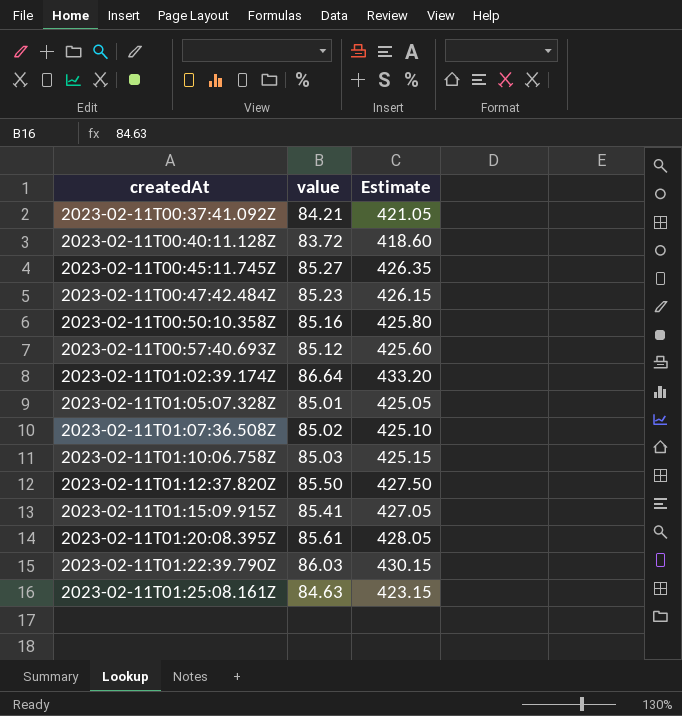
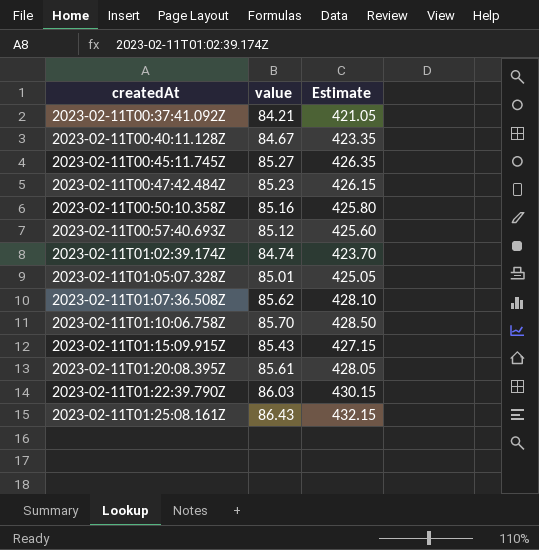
row 2023-02-11T01:12:37.820Z: 85.50 | 427.50 -> none
2023-02-11T00:40:11.128Z | value: 83.72 -> 84.67
2023-02-11T00:40:11.128Z | Estimate: 418.60 -> 423.35
2023-02-11T01:02:39.174Z | value: 86.64 -> 84.74
2023-02-11T01:02:39.174Z | Estimate: 433.20 -> 423.70
2023-02-11T01:07:36.508Z | value: 85.02 -> 85.62
2023-02-11T01:07:36.508Z | Estimate: 425.10 -> 428.10
2023-02-11T01:10:06.758Z | value: 85.03 -> 85.70
2023-02-11T01:10:06.758Z | Estimate: 425.15 -> 428.50
2023-02-11T01:15:09.915Z | value: 85.41 -> 85.43
2023-02-11T01:15:09.915Z | Estimate: 427.05 -> 427.15
2023-02-11T01:25:08.161Z | value: 84.63 -> 86.43
2023-02-11T01:25:08.161Z | Estimate: 423.15 -> 432.15

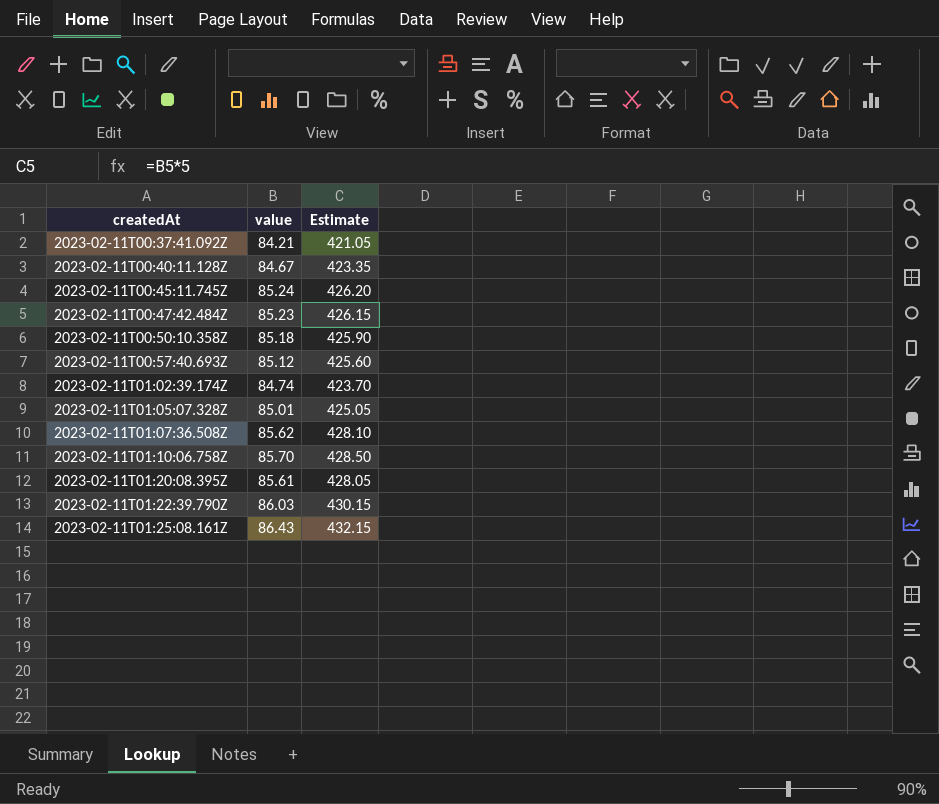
row 2023-02-11T01:15:09.915Z: 85.43 | 427.15 -> none
2023-02-11T00:45:11.745Z | value: 85.27 -> 85.24
2023-02-11T00:45:11.745Z | Estimate: 426.35 -> 426.20
2023-02-11T00:50:10.358Z | value: 85.16 -> 85.18
2023-02-11T00:50:10.358Z | Estimate: 425.80 -> 425.90

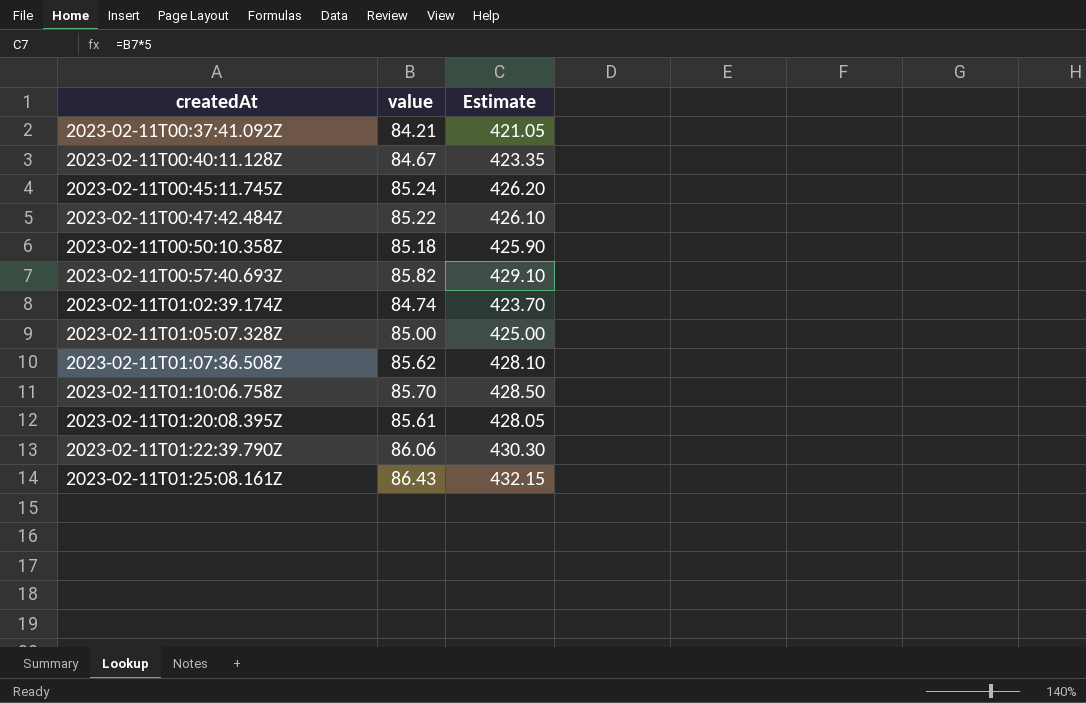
2023-02-11T00:47:42.484Z | value: 85.23 -> 85.22
2023-02-11T00:47:42.484Z | Estimate: 426.15 -> 426.10
2023-02-11T00:57:40.693Z | value: 85.12 -> 85.82
2023-02-11T00:57:40.693Z | Estimate: 425.60 -> 429.10
2023-02-11T01:05:07.328Z | value: 85.01 -> 85.00
2023-02-11T01:05:07.328Z | Estimate: 425.05 -> 425.00
2023-02-11T01:22:39.790Z | value: 86.03 -> 86.06
2023-02-11T01:22:39.790Z | Estimate: 430.15 -> 430.30

